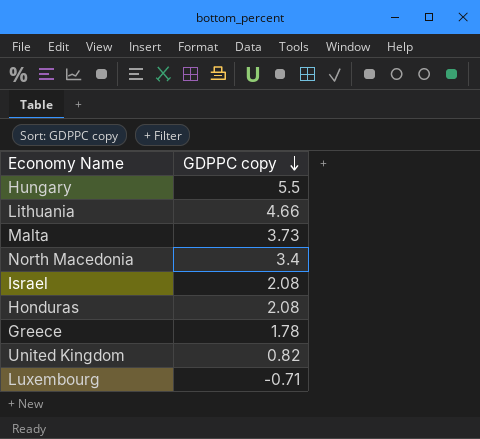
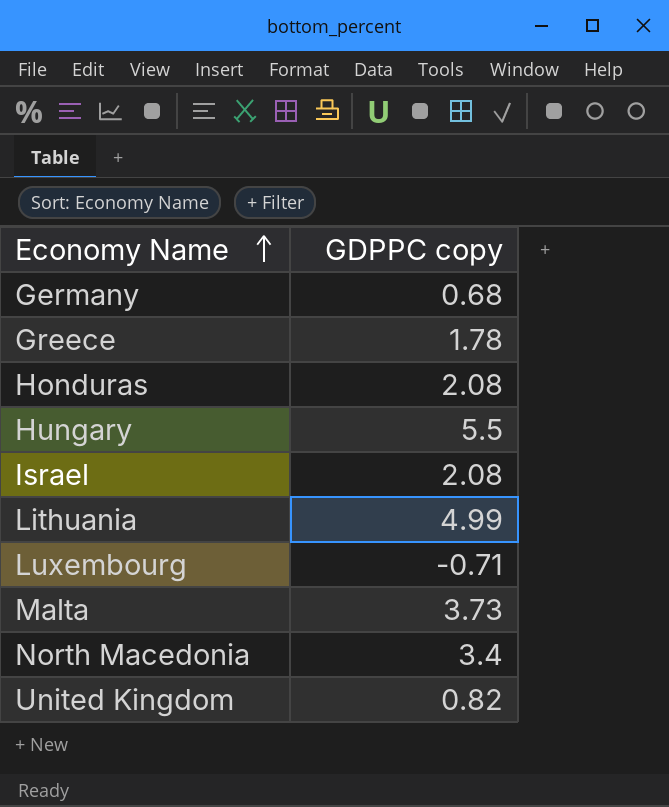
row order: GDPPC copy descending -> Economy Name ascending
row Germany: none -> 0.68
Lithuania | GDPPC copy: 4.66 -> 4.99

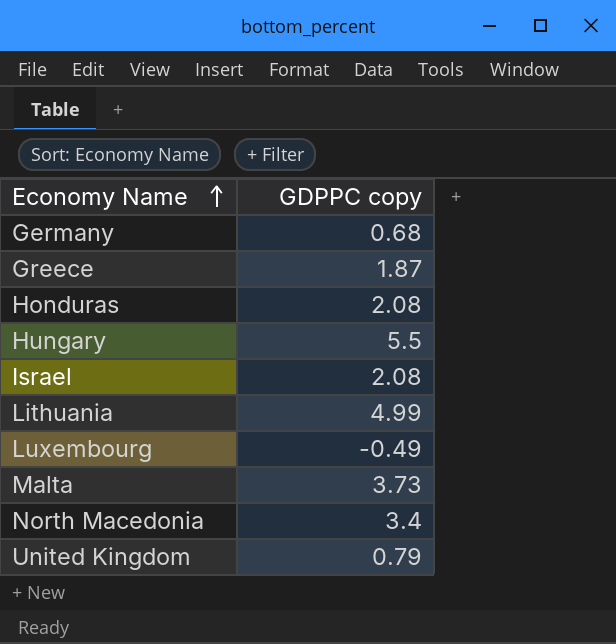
Greece | GDPPC copy: 1.78 -> 1.87
Luxembourg | GDPPC copy: -0.71 -> -0.49
United Kingdom | GDPPC copy: 0.82 -> 0.79

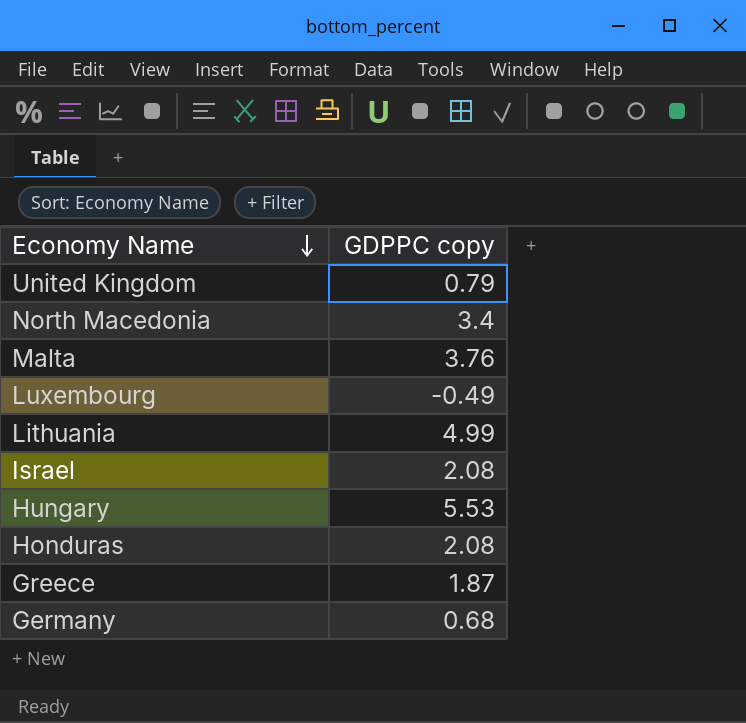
row order: Economy Name ascending -> Economy Name descending
Malta | GDPPC copy: 3.73 -> 3.76
Hungary | GDPPC copy: 5.5 -> 5.53

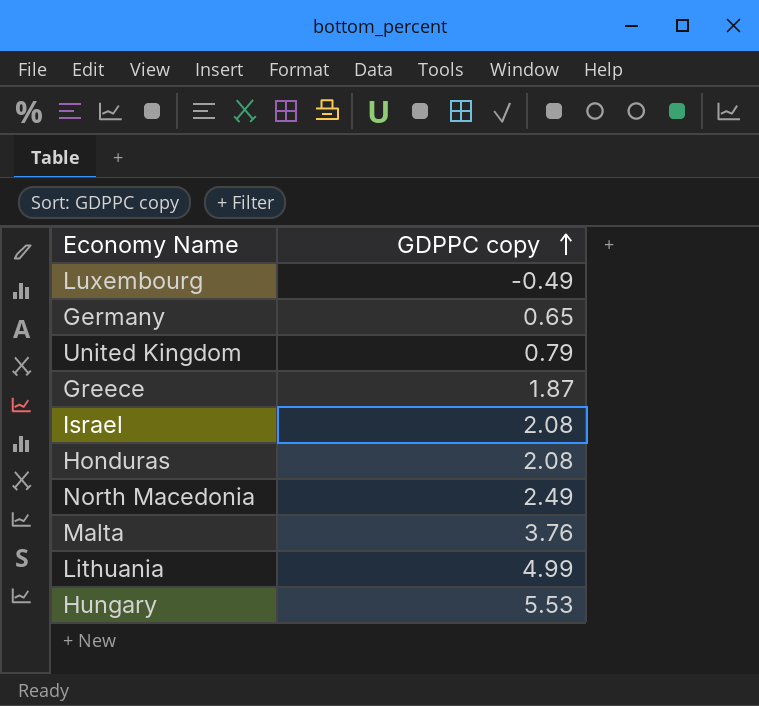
row order: Economy Name descending -> GDPPC copy ascending
Germany | GDPPC copy: 0.68 -> 0.65
North Macedonia | GDPPC copy: 3.4 -> 2.49

